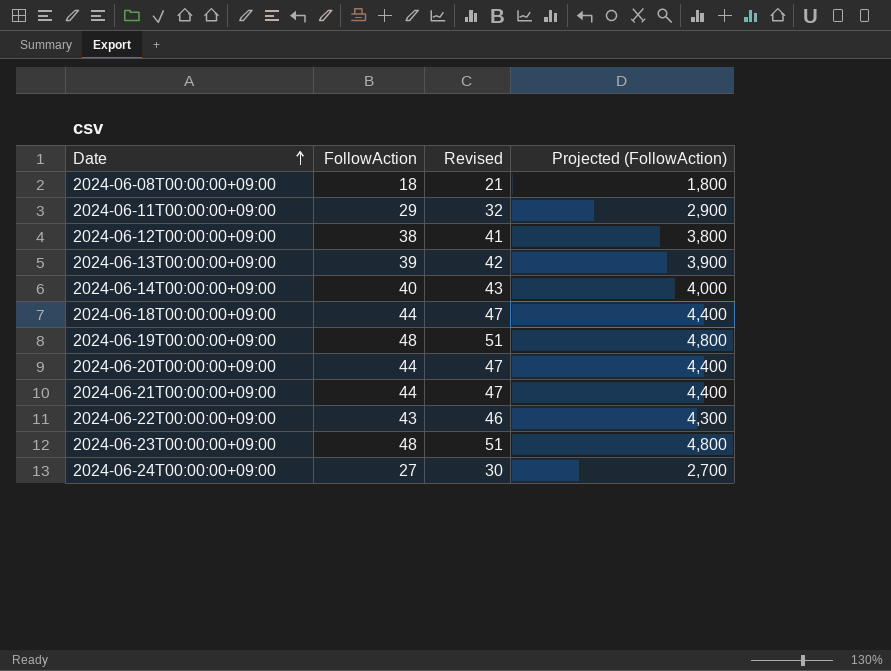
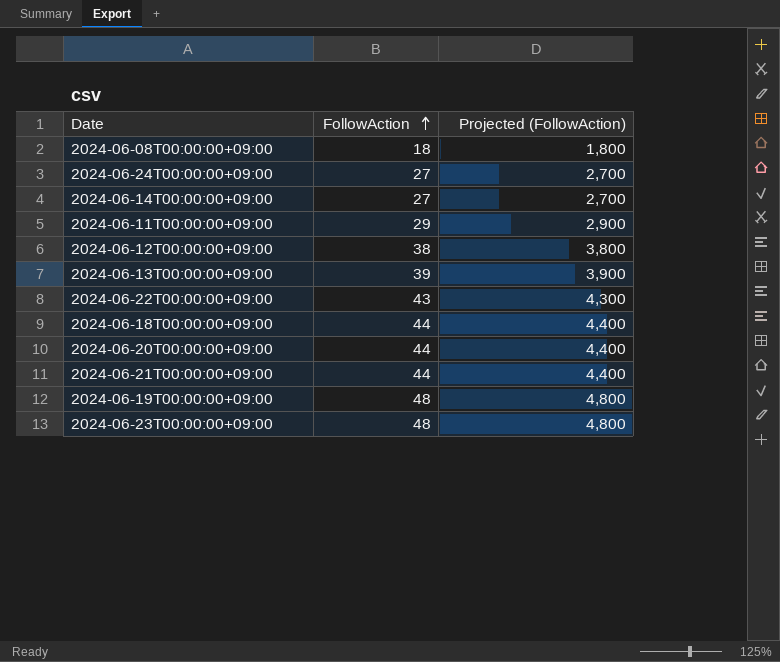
row order: Date ascending -> FollowAction ascending
column Revised | formula: [FollowAction] + 3 -> none
2024-06-14T00:00:00+09:00 | FollowAction: 40 -> 27
2024-06-14T00:00:00+09:00 | Projected (FollowAction): 4,000 -> 2,700

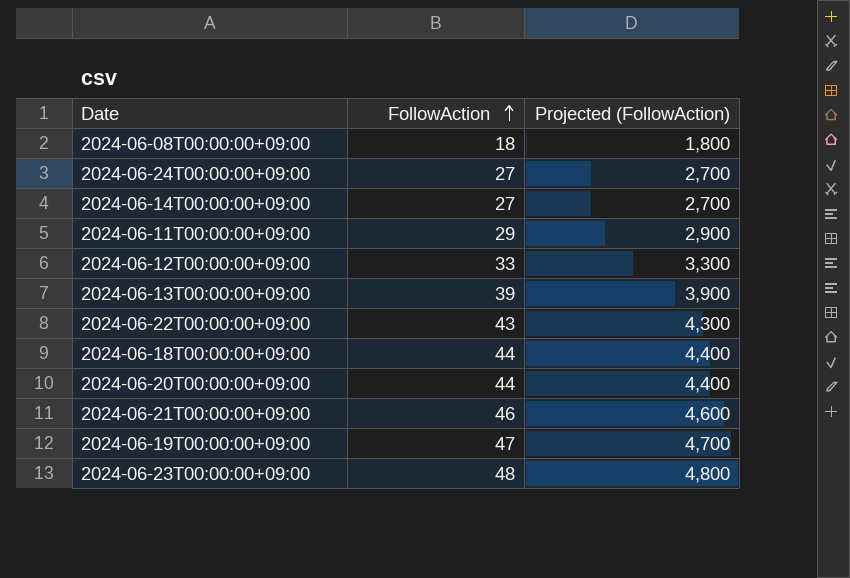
2024-06-12T00:00:00+09:00 | FollowAction: 38 -> 33
2024-06-12T00:00:00+09:00 | Projected (FollowAction): 3,800 -> 3,300
2024-06-21T00:00:00+09:00 | FollowAction: 44 -> 46
2024-06-21T00:00:00+09:00 | Projected (FollowAction): 4,400 -> 4,600
2024-06-19T00:00:00+09:00 | FollowAction: 48 -> 47
2024-06-19T00:00:00+09:00 | Projected (FollowAction): 4,800 -> 4,700

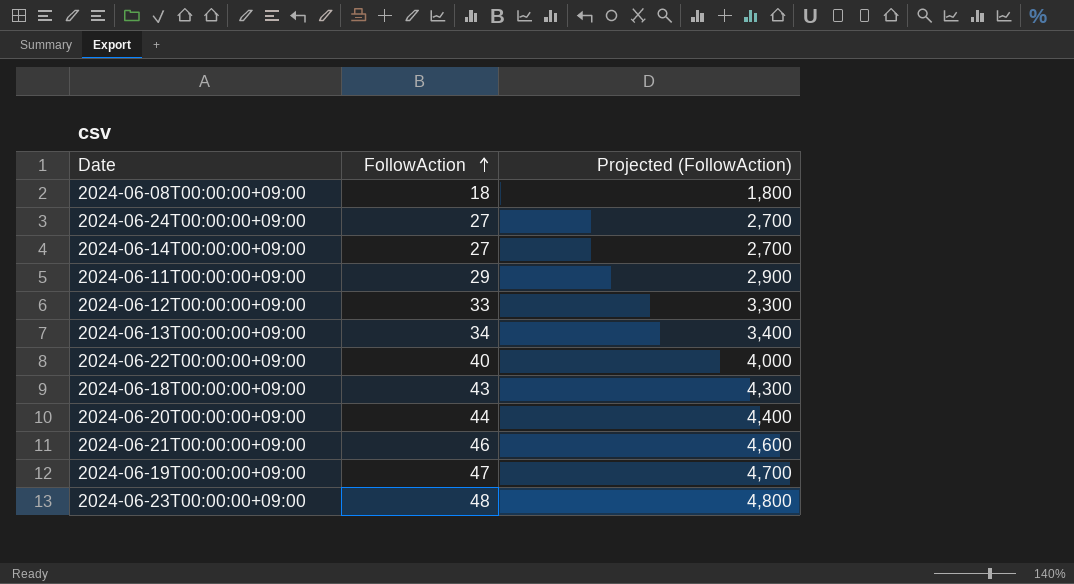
2024-06-13T00:00:00+09:00 | FollowAction: 39 -> 34
2024-06-13T00:00:00+09:00 | Projected (FollowAction): 3,900 -> 3,400
2024-06-22T00:00:00+09:00 | FollowAction: 43 -> 40
2024-06-22T00:00:00+09:00 | Projected (FollowAction): 4,300 -> 4,000
2024-06-18T00:00:00+09:00 | FollowAction: 44 -> 43
2024-06-18T00:00:00+09:00 | Projected (FollowAction): 4,400 -> 4,300

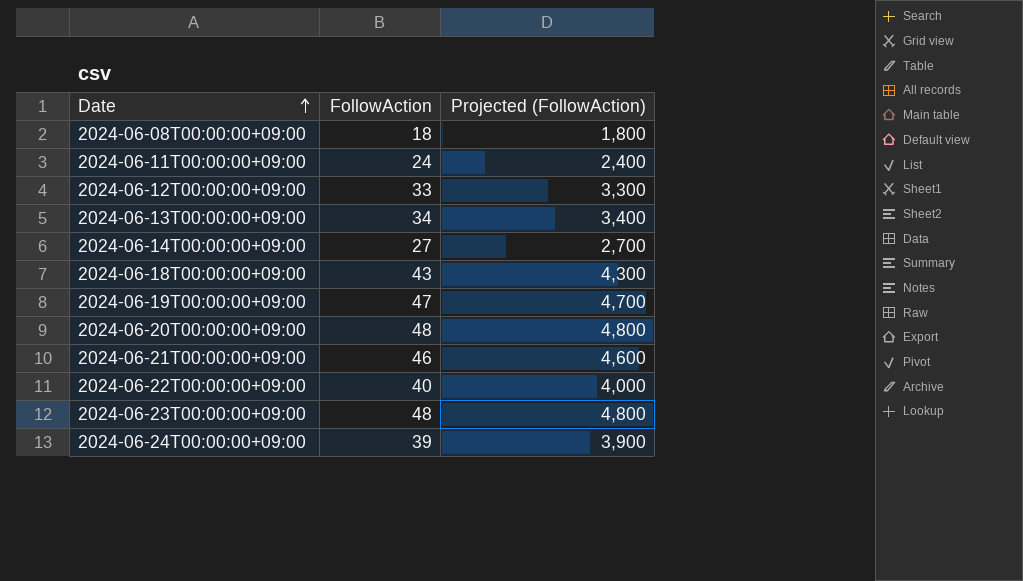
row order: FollowAction ascending -> Date ascending
2024-06-11T00:00:00+09:00 | FollowAction: 29 -> 24
2024-06-11T00:00:00+09:00 | Projected (FollowAction): 2,900 -> 2,400
2024-06-20T00:00:00+09:00 | FollowAction: 44 -> 48
2024-06-20T00:00:00+09:00 | Projected (FollowAction): 4,400 -> 4,800
2024-06-24T00:00:00+09:00 | FollowAction: 27 -> 39
2024-06-24T00:00:00+09:00 | Projected (FollowAction): 2,700 -> 3,900

